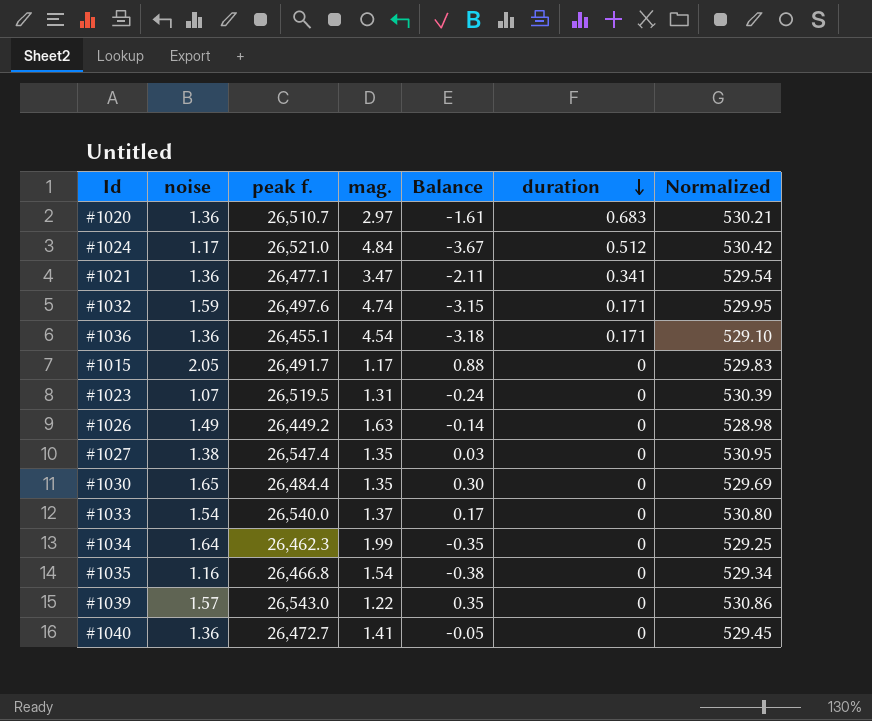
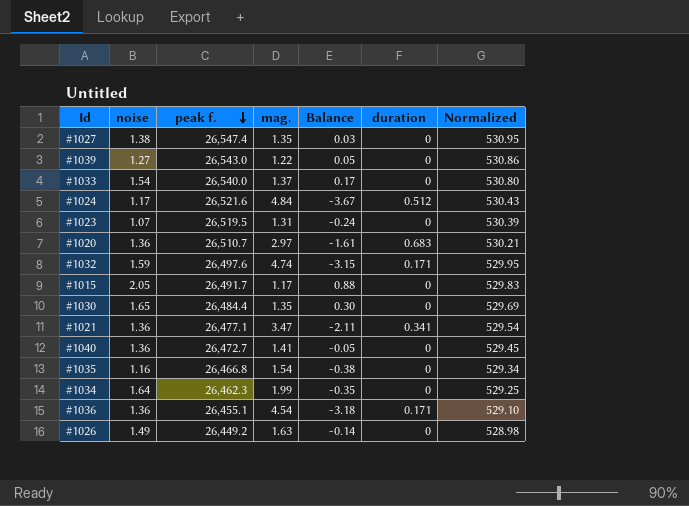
row order: duration descending -> peak f. descending
#1039 | noise: 1.57 -> 1.27
#1039 | Balance: 0.35 -> 0.05
#1024 | peak f.: 26,521.0 -> 26,521.6
#1024 | Normalized: 530.42 -> 530.43

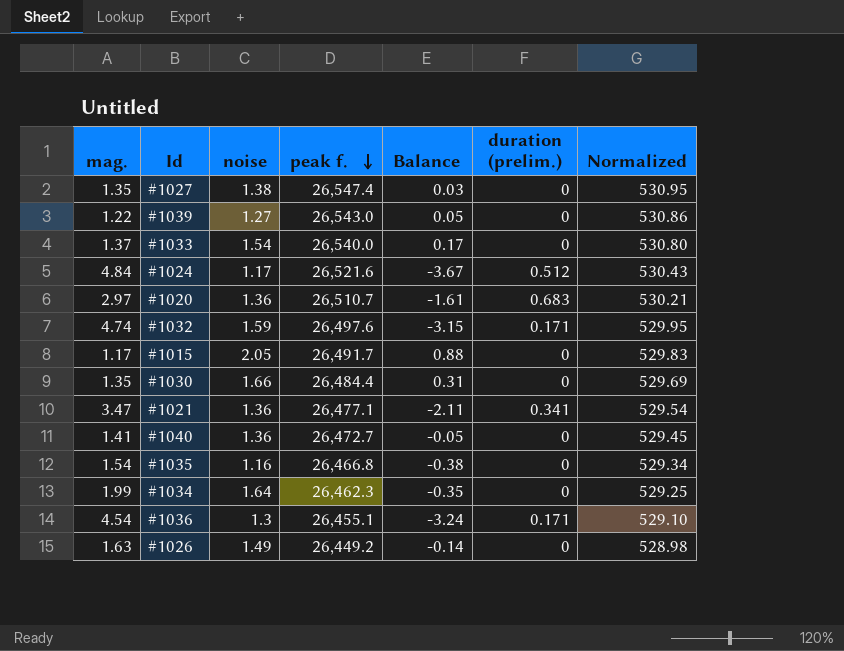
column mag. | position: 4 -> 1
column name: duration -> duration (prelim.)
row #1023: 1.07 | 26,519.5 | 1.31 | -0.24 | 0 | 530.39 -> none
#1030 | noise: 1.65 -> 1.66
#1030 | Balance: 0.30 -> 0.31
#1036 | noise: 1.36 -> 1.3
#1036 | Balance: -3.18 -> -3.24

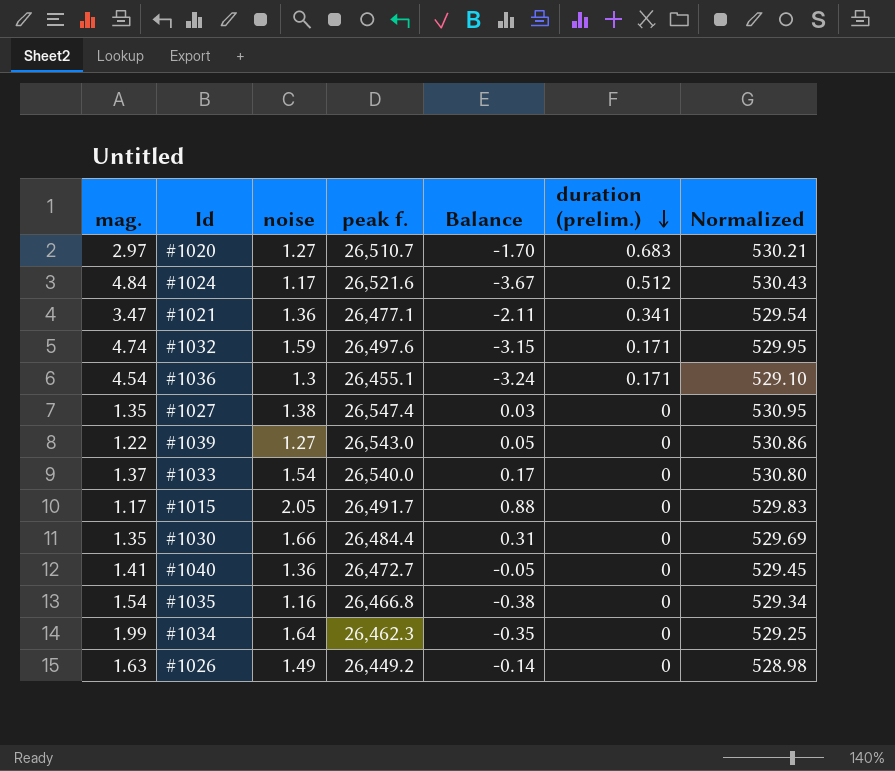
row order: peak f. descending -> duration (prelim.) descending
#1020 | noise: 1.36 -> 1.27
#1020 | Balance: -1.61 -> -1.70

